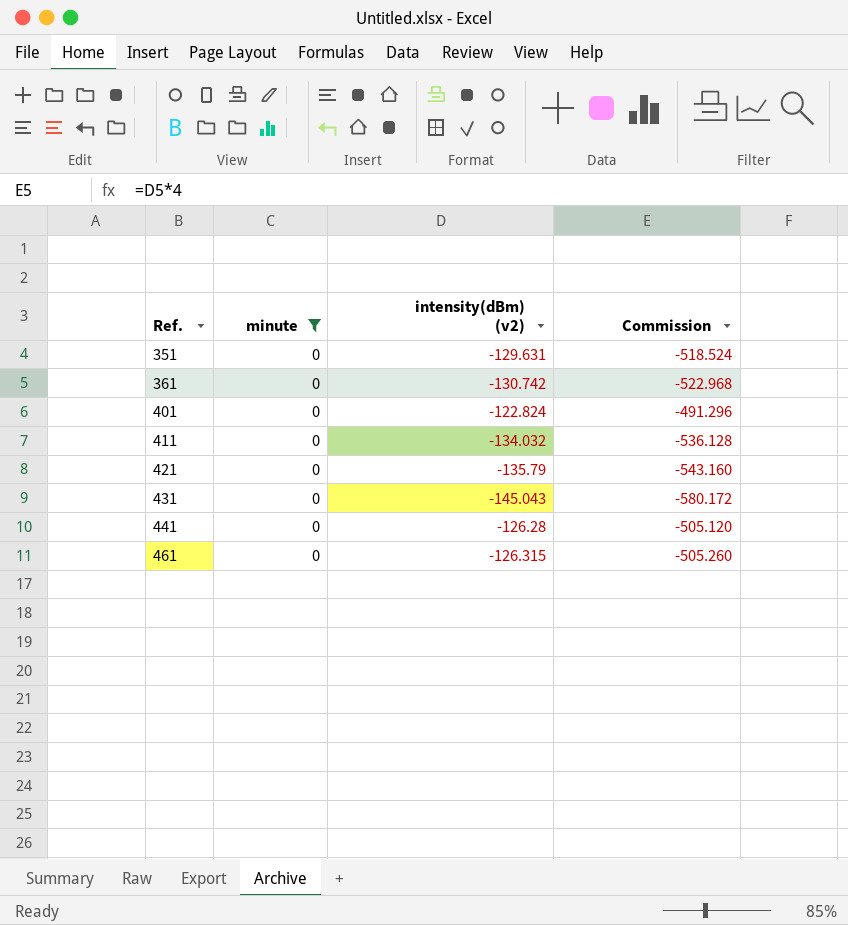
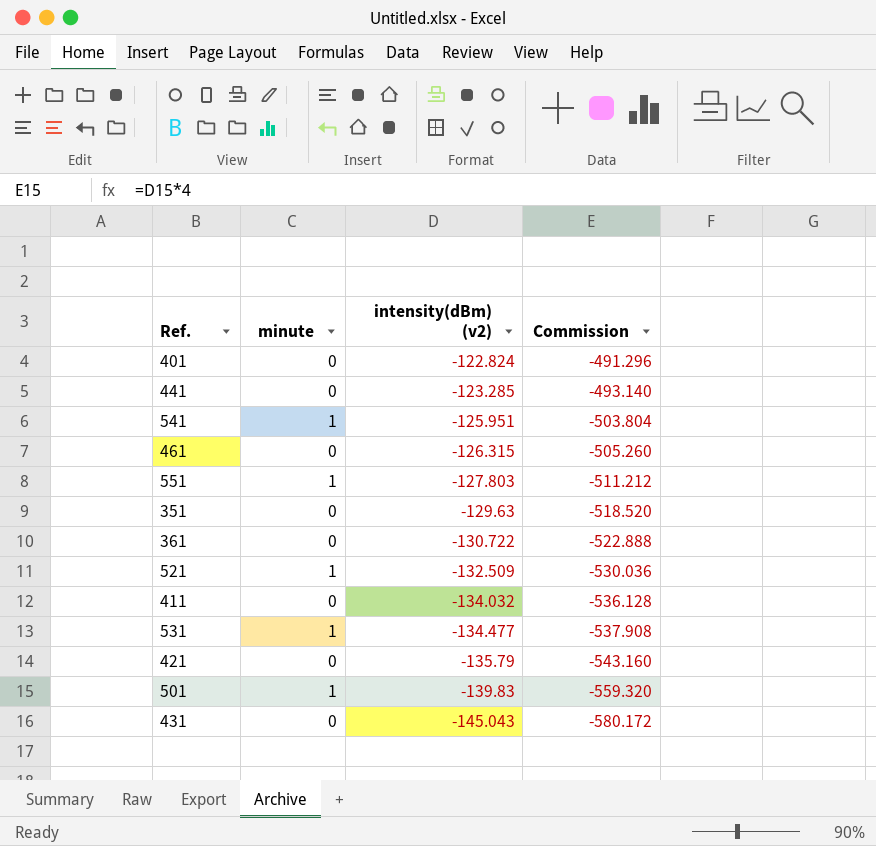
filter: minute = 0 -> none
row order: Ref. ascending -> intensity(dBm) (v2) descending
441 | intensity(dBm) (v2): -126.28 -> -123.285
441 | Commission: -505.120 -> -493.140
351 | intensity(dBm) (v2): -129.631 -> -129.63
351 | Commission: -518.524 -> -518.520
361 | intensity(dBm) (v2): -130.742 -> -130.722
361 | Commission: -522.968 -> -522.888

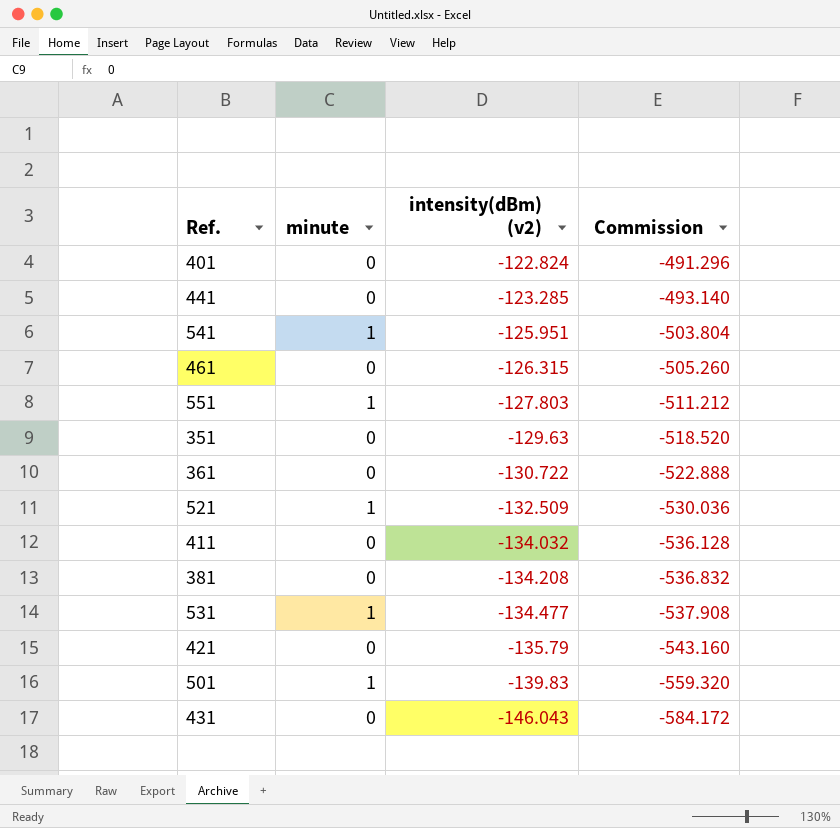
row 381: none -> 0 | -134.208 | -536.832
431 | intensity(dBm) (v2): -145.043 -> -146.043
431 | Commission: -580.172 -> -584.172

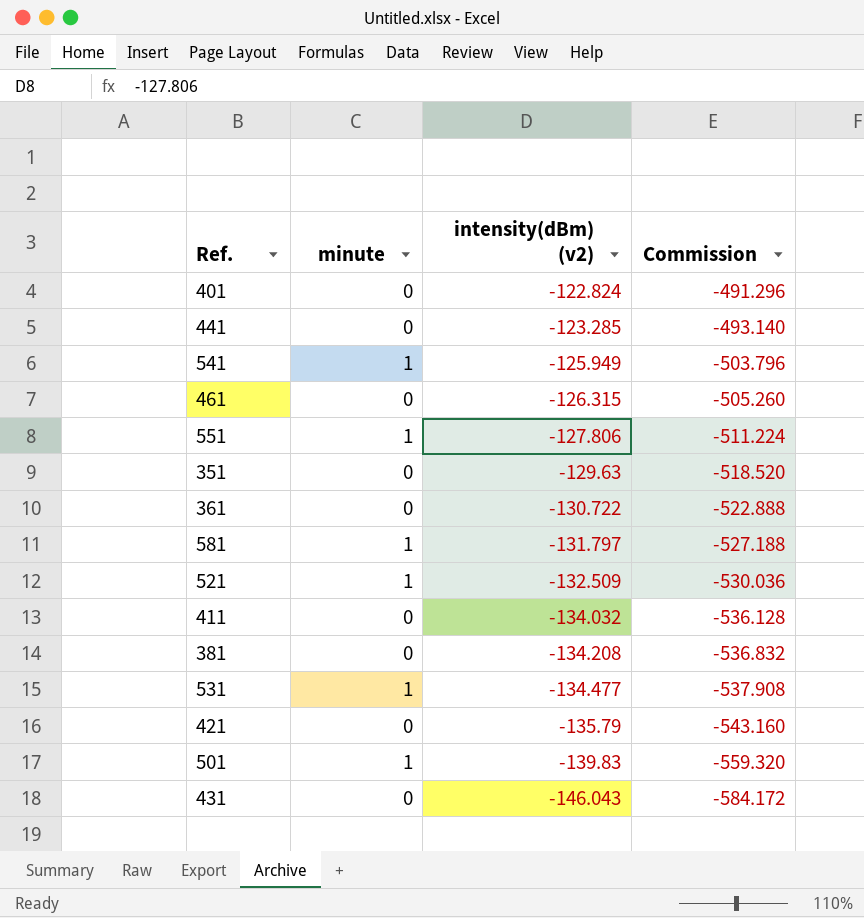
541 | intensity(dBm) (v2): -125.951 -> -125.949
541 | Commission: -503.804 -> -503.796
551 | intensity(dBm) (v2): -127.803 -> -127.806
551 | Commission: -511.212 -> -511.224
row 581: none -> 1 | -131.797 | -527.188

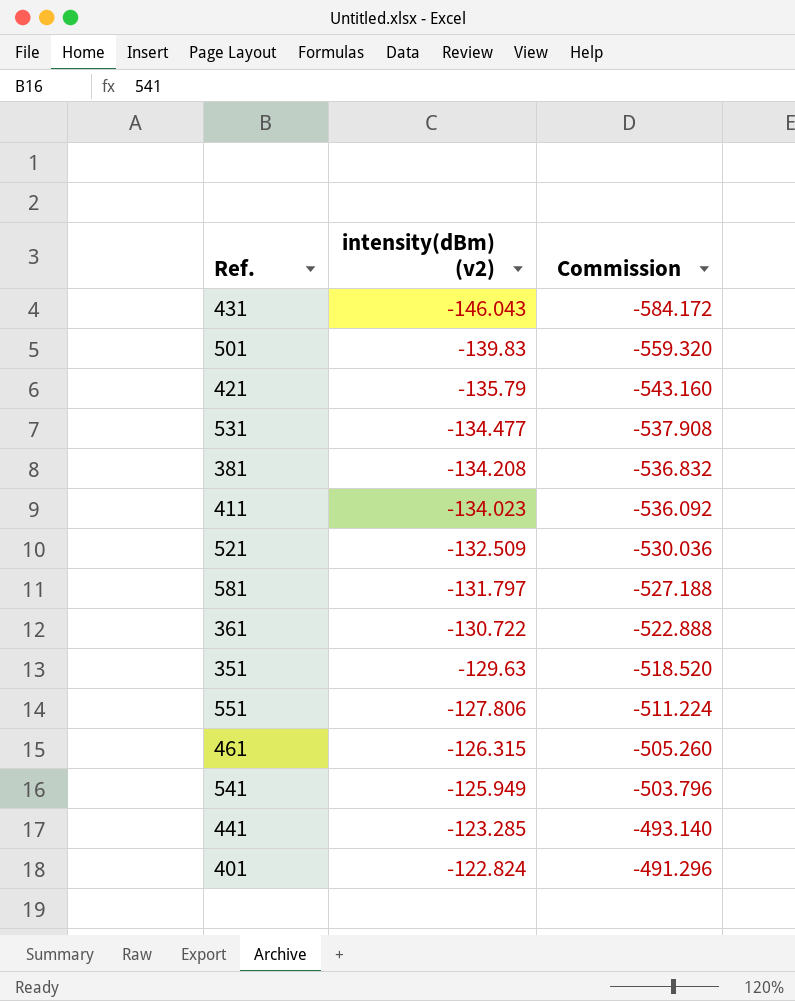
row order: intensity(dBm) (v2) descending -> intensity(dBm) (v2) ascending
column minute | position: 2 -> none
411 | intensity(dBm) (v2): -134.032 -> -134.023
411 | Commission: -536.128 -> -536.092

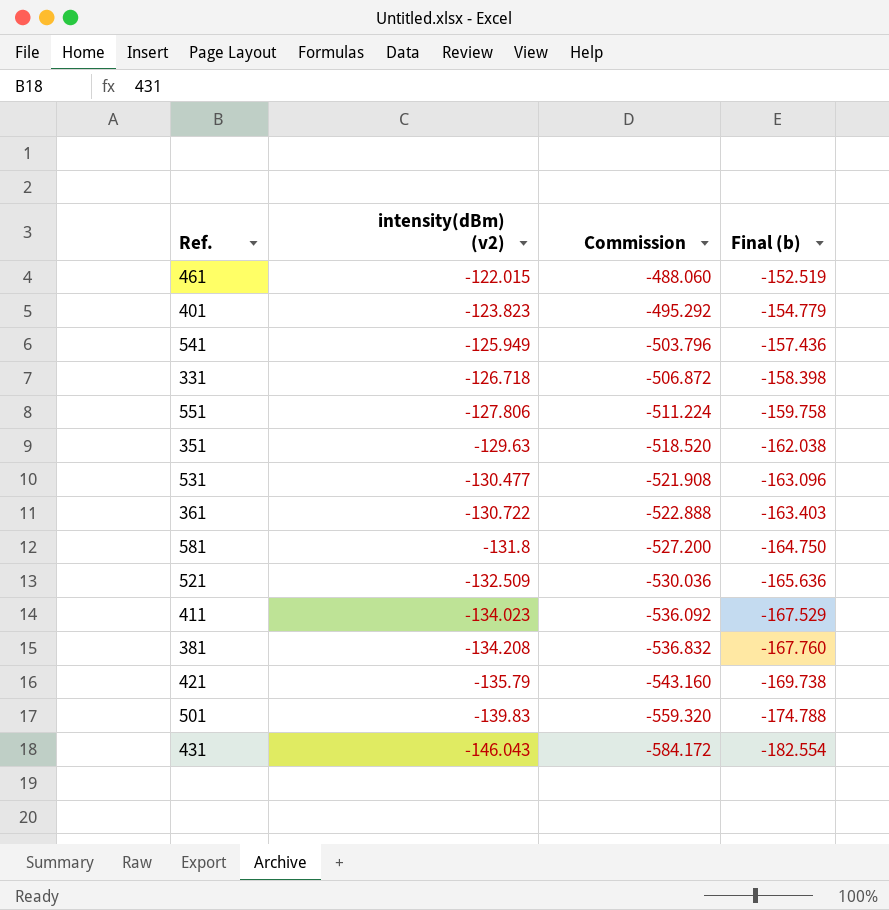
row order: intensity(dBm) (v2) ascending -> intensity(dBm) (v2) descending
column Final (b) | formula: none -> [intensity(dBm) (v2)] * 1.25
row 441: -123.285 | -493.140 -> none
461 | intensity(dBm) (v2): -126.315 -> -122.015
461 | Commission: -505.260 -> -488.060
401 | intensity(dBm) (v2): -122.824 -> -123.823
401 | Commission: -491.296 -> -495.292
row 331: none -> -126.718 | -506.872 | -158.398
531 | intensity(dBm) (v2): -134.477 -> -130.477
531 | Commission: -537.908 -> -521.908
581 | intensity(dBm) (v2): -131.797 -> -131.8
581 | Commission: -527.188 -> -527.200

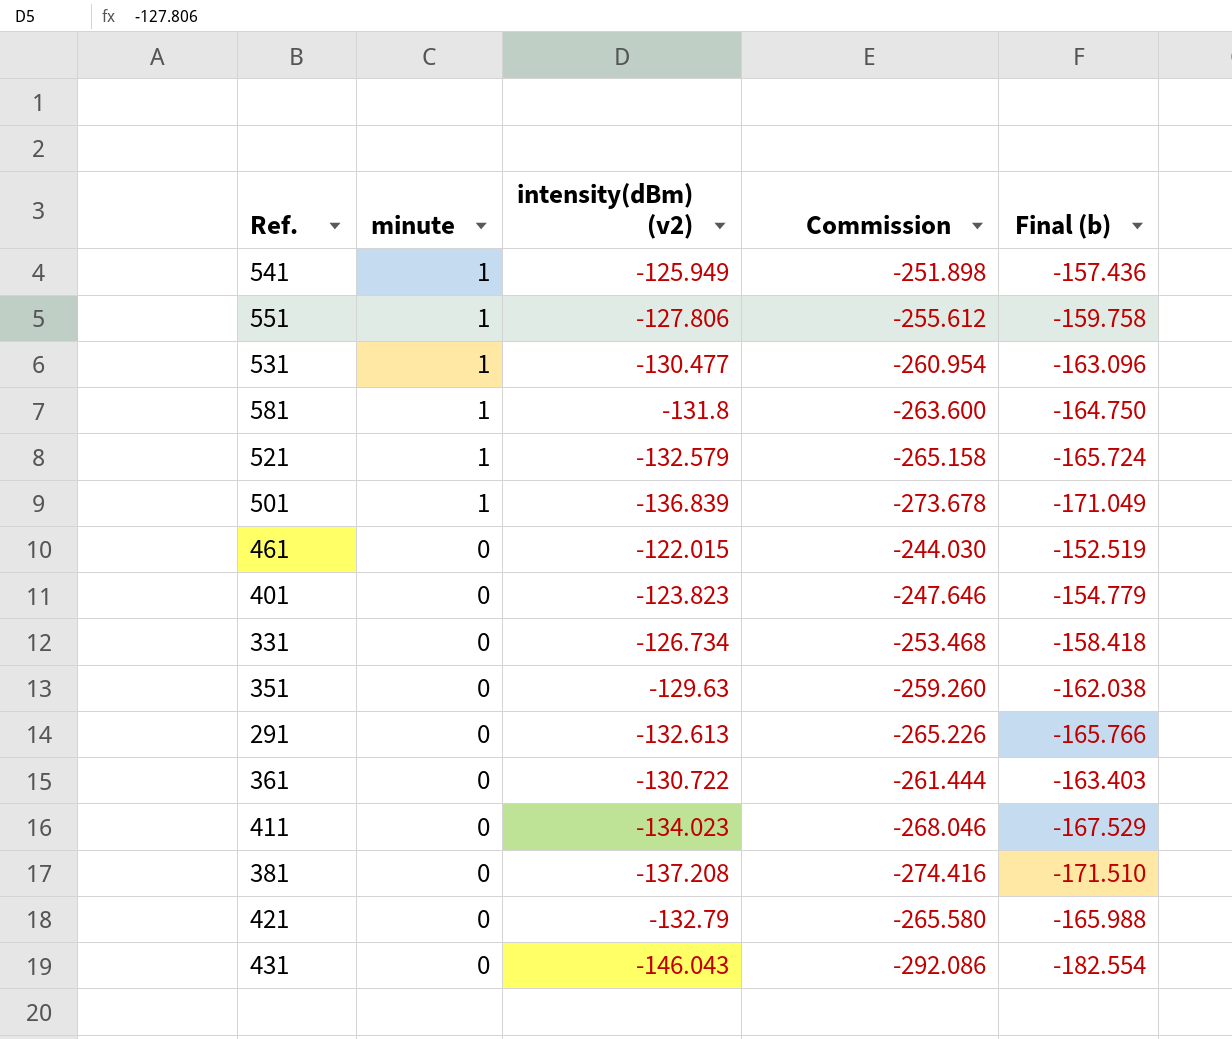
row order: intensity(dBm) (v2) descending -> minute descending
column minute | position: none -> 2
column Commission | formula: [intensity(dBm) (v2)] * 4 -> [intensity(dBm) (v2)] * 2
521 | intensity(dBm) (v2): -132.509 -> -132.579
521 | Final (b): -165.636 -> -165.724
501 | intensity(dBm) (v2): -139.83 -> -136.839
501 | Final (b): -174.788 -> -171.049
331 | intensity(dBm) (v2): -126.718 -> -126.734
331 | Final (b): -158.398 -> -158.418
row 291: none -> 0 | -132.613 | -265.226 | -165.766
381 | intensity(dBm) (v2): -134.208 -> -137.208
381 | Final (b): -167.760 -> -171.510
421 | intensity(dBm) (v2): -135.79 -> -132.79
421 | Final (b): -169.738 -> -165.988

